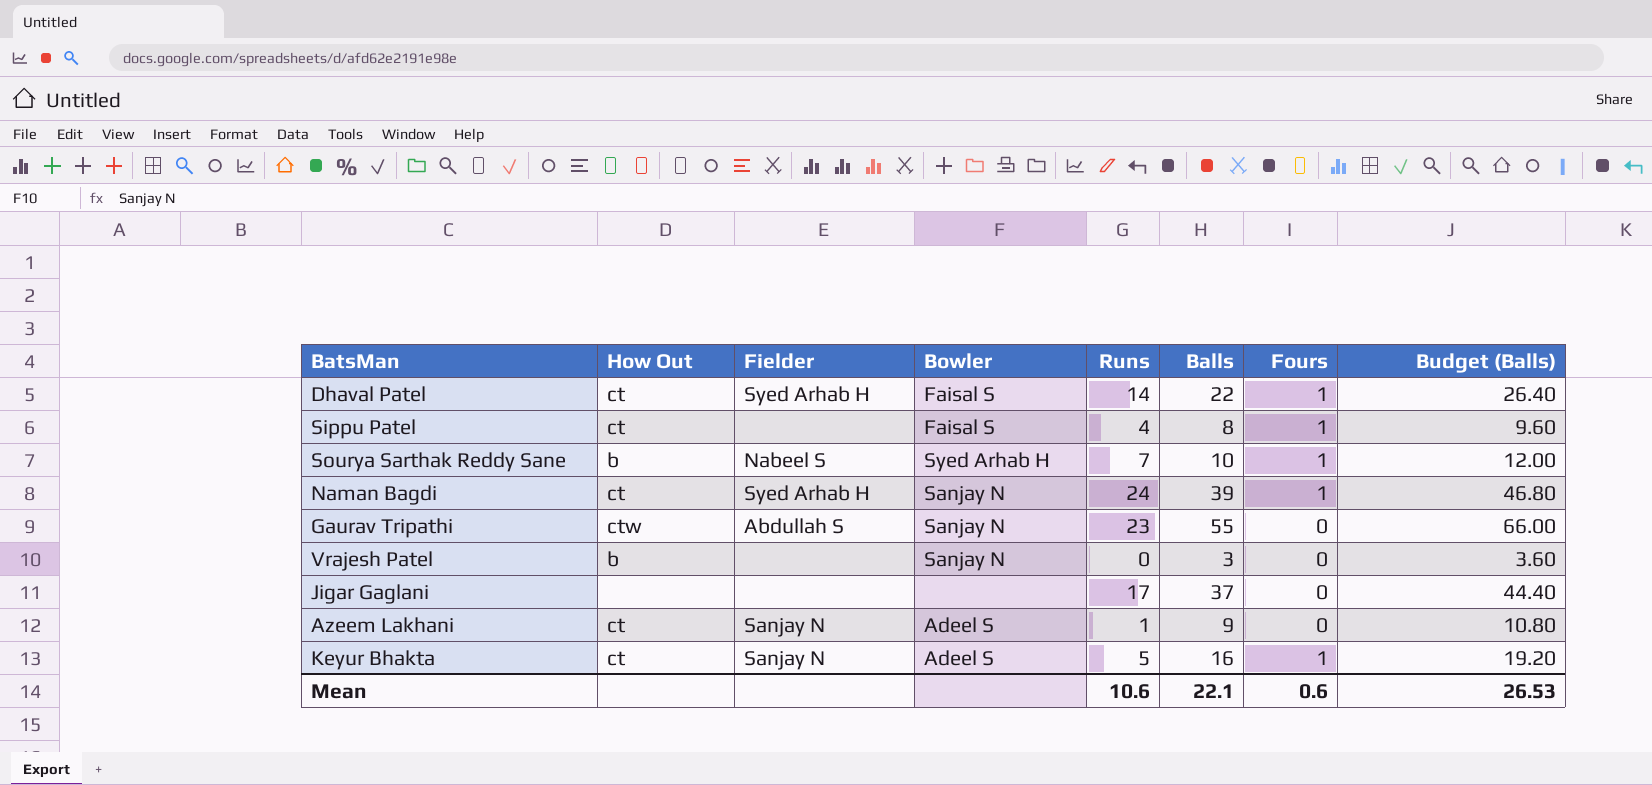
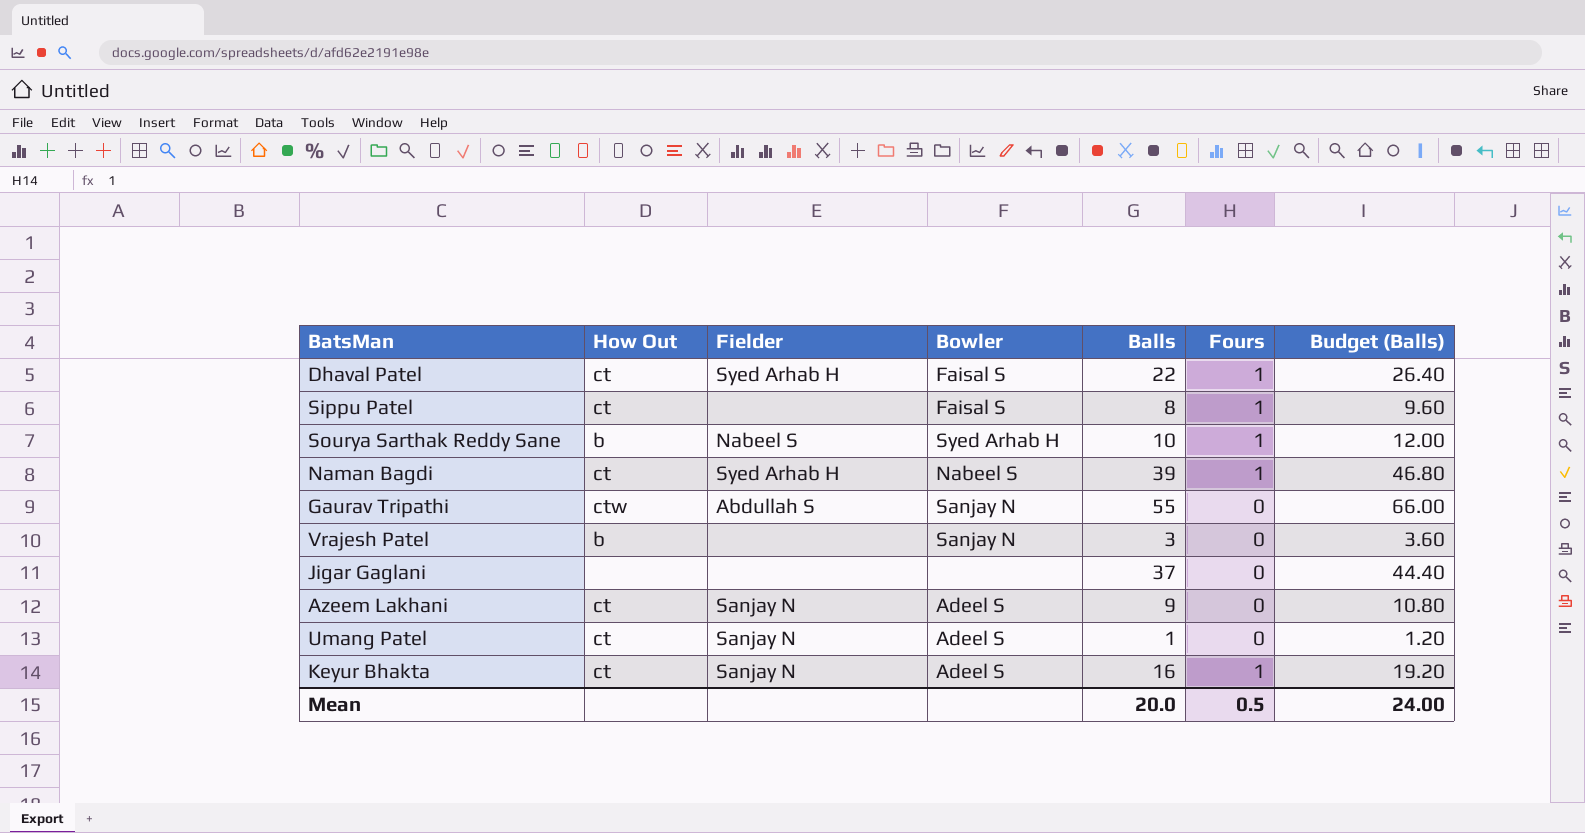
column Runs | position: 5 -> none
Naman Bagdi | Bowler: Sanjay N -> Nabeel S
row Umang Patel: none -> ct | Sanjay N | Adeel S | 1 | 0 | 1.20
Mean | Balls: 22.1 -> 20.0
Mean | Fours: 0.6 -> 0.5
Mean | Budget (Balls): 26.53 -> 24.00

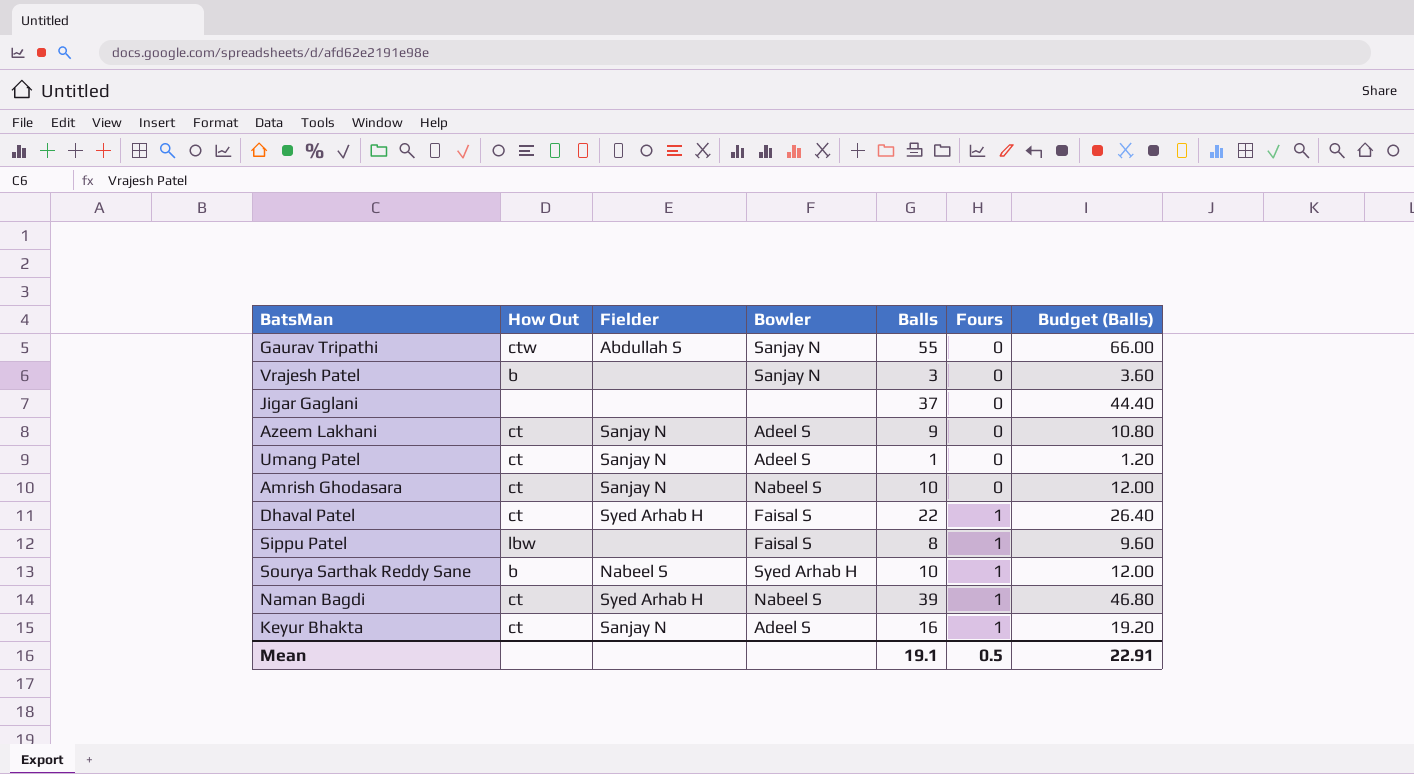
row order: none -> Fours ascending
row Amrish Ghodasara: none -> ct | Sanjay N | Nabeel S | 10 | 0 | 12.00
Sippu Patel | How Out: ct -> lbw
Mean | Balls: 20.0 -> 19.1
Mean | Budget (Balls): 24.00 -> 22.91

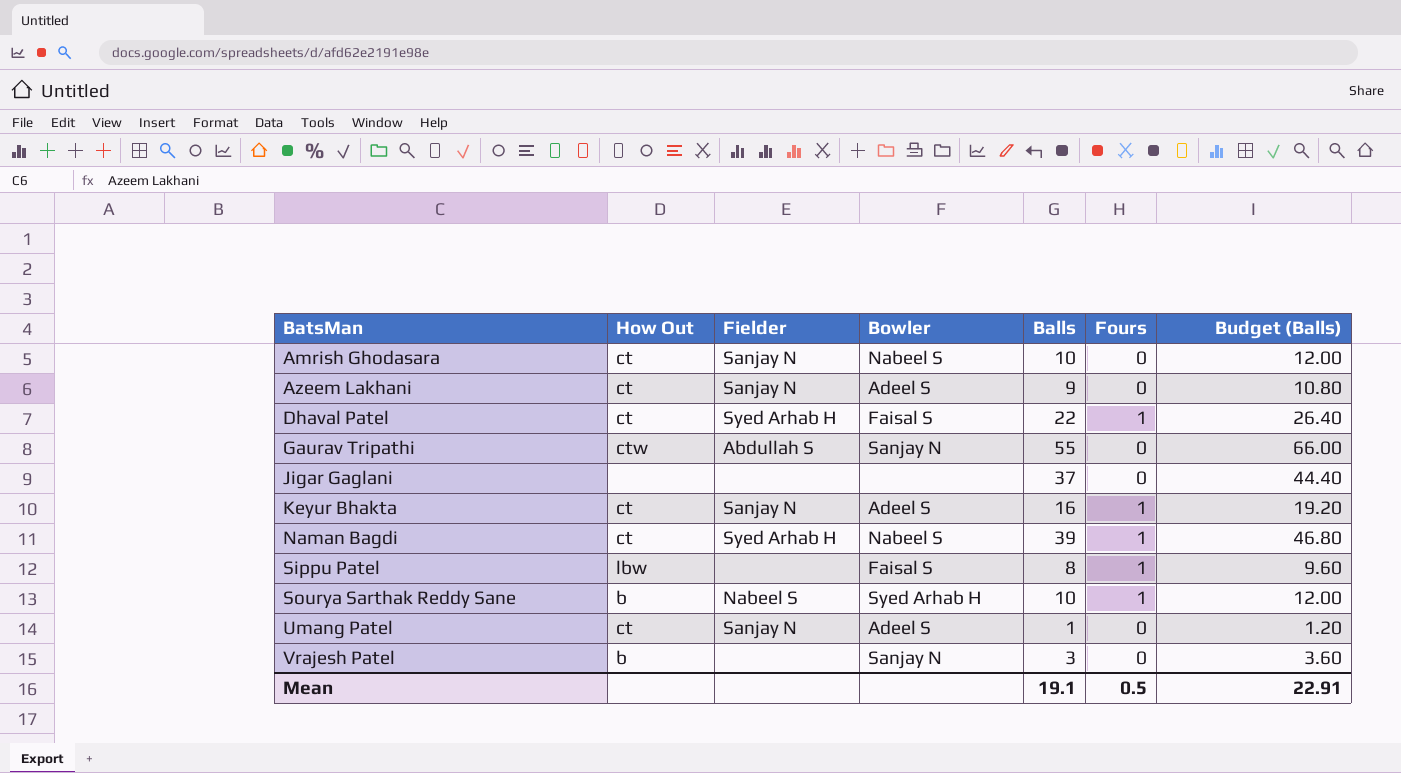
row order: Fours ascending -> BatsMan ascending

